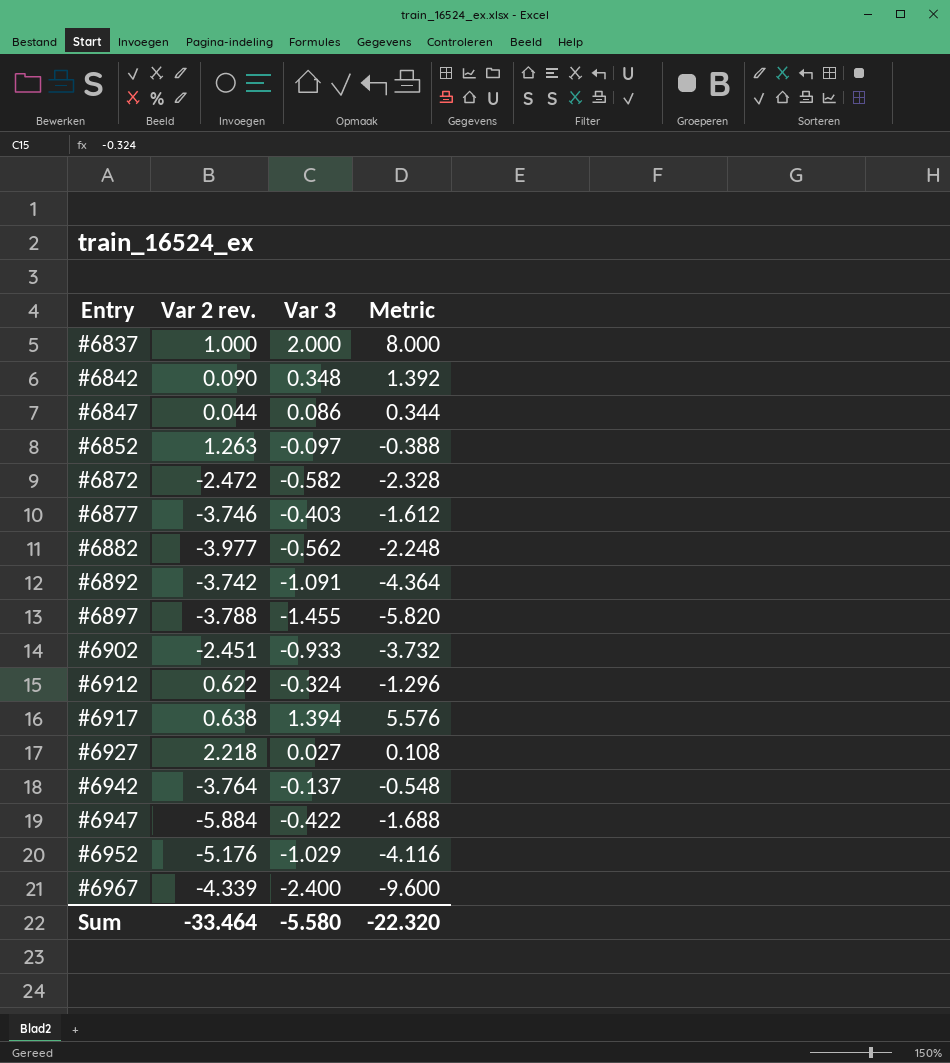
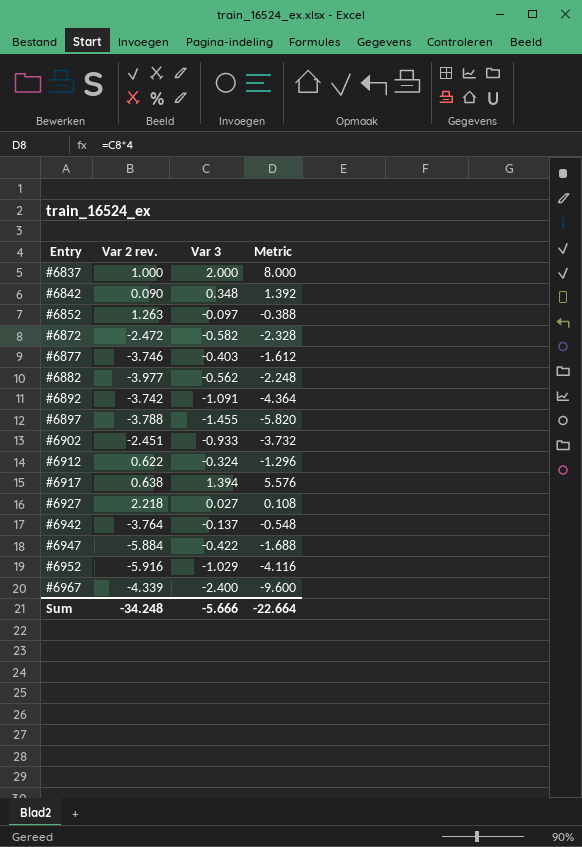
row #6847: 0.044 | 0.086 | 0.344 -> none
#6952 | Var 2 rev.: -5.176 -> -5.916
Sum | Var 2 rev.: -33.464 -> -34.248
Sum | Var 3: -5.580 -> -5.666
Sum | Metric: -22.320 -> -22.664

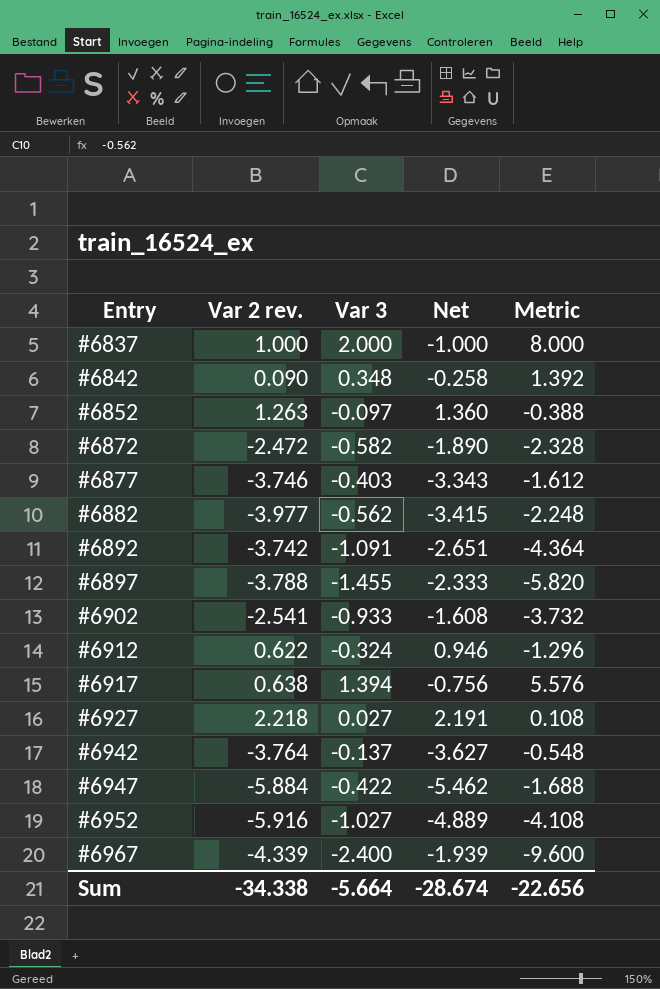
column Net | formula: none -> [Var 2 rev.] - [Var 3]
#6902 | Var 2 rev.: -2.451 -> -2.541
#6952 | Var 3: -1.029 -> -1.027
#6952 | Metric: -4.116 -> -4.108
Sum | Var 2 rev.: -34.248 -> -34.338
Sum | Var 3: -5.666 -> -5.664
Sum | Metric: -22.664 -> -22.656

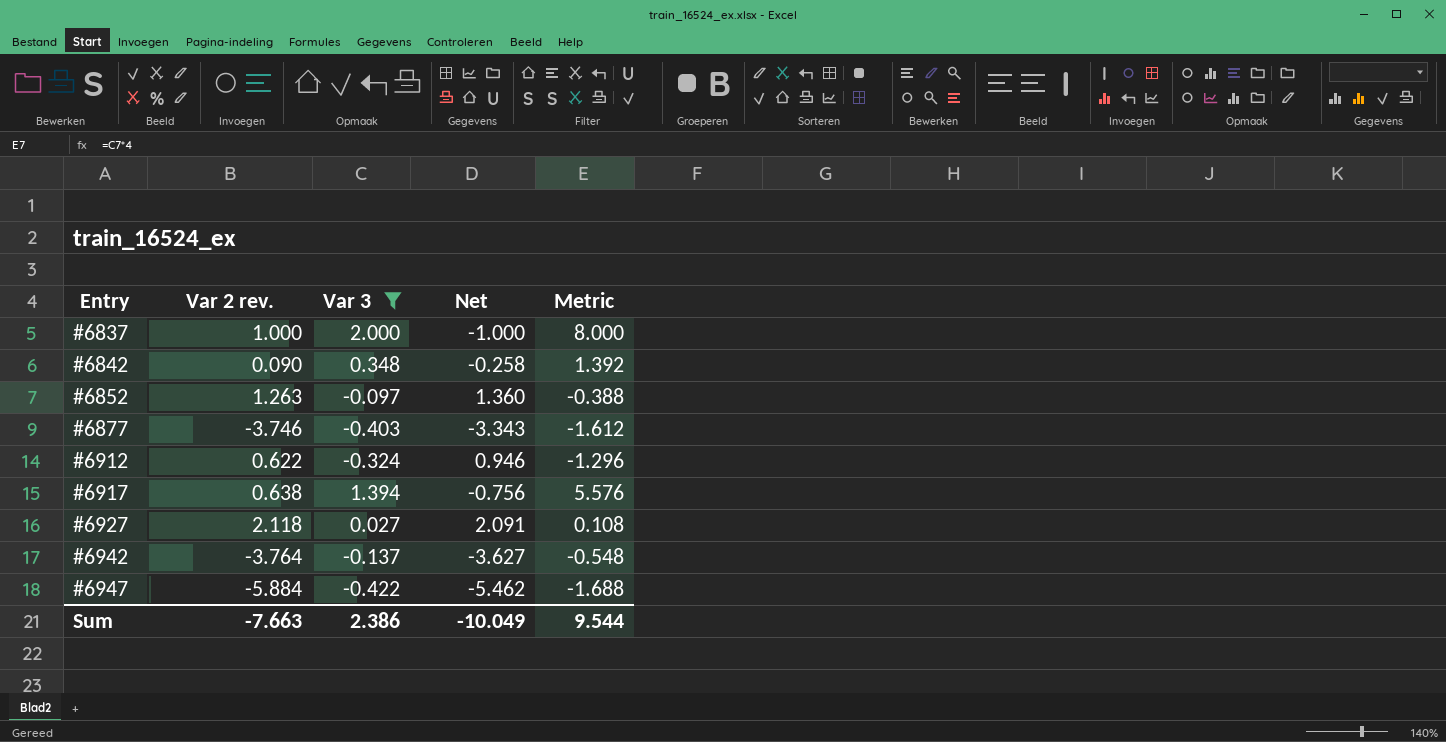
filter: none -> Var 3 >= -0.422
#6927 | Var 2 rev.: 2.218 -> 2.118
#6927 | Net: 2.191 -> 2.091
Sum | Var 2 rev.: -34.338 -> -7.663
Sum | Var 3: -5.664 -> 2.386
Sum | Net: -28.674 -> -10.049
Sum | Metric: -22.656 -> 9.544

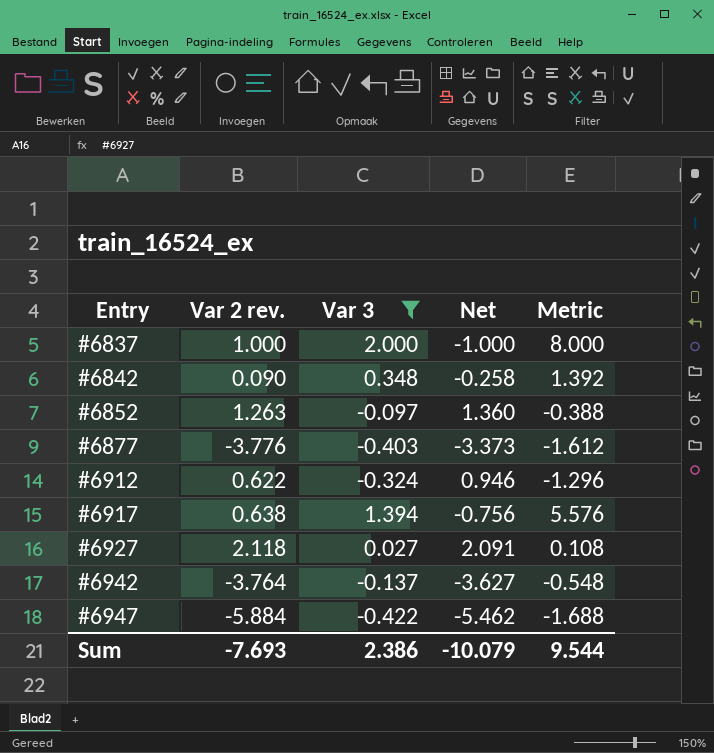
#6877 | Var 2 rev.: -3.746 -> -3.776
#6877 | Net: -3.343 -> -3.373
Sum | Var 2 rev.: -7.663 -> -7.693
Sum | Net: -10.049 -> -10.079

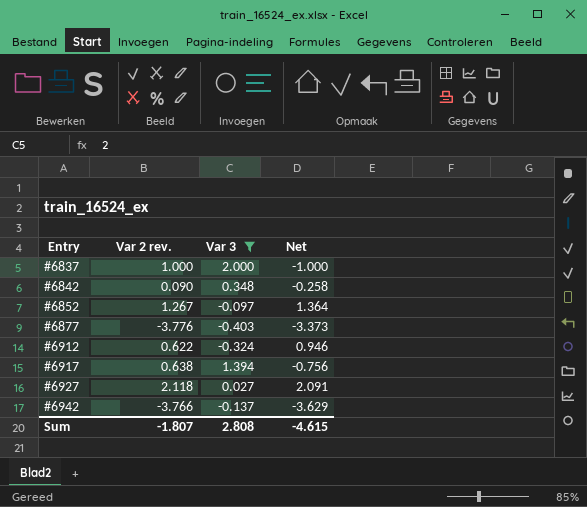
column Metric | formula: [Var 3] * 4 -> none
row #6947: -5.884 | -0.422 | -5.462 | -1.688 -> none
#6852 | Var 2 rev.: 1.263 -> 1.267
#6852 | Net: 1.360 -> 1.364
#6942 | Var 2 rev.: -3.764 -> -3.766
#6942 | Net: -3.627 -> -3.629
Sum | Var 2 rev.: -7.693 -> -1.807
Sum | Var 3: 2.386 -> 2.808
Sum | Net: -10.079 -> -4.615

